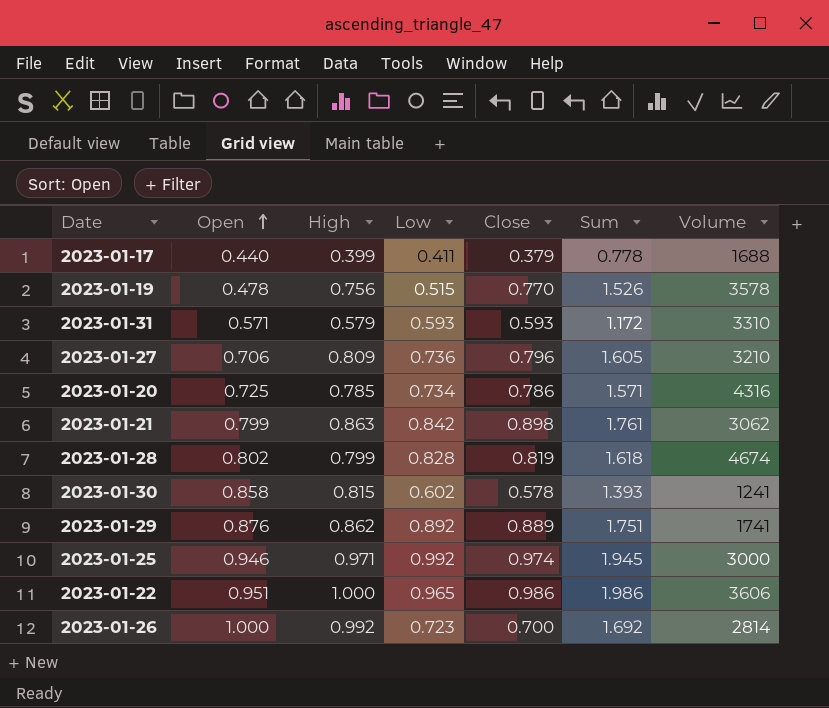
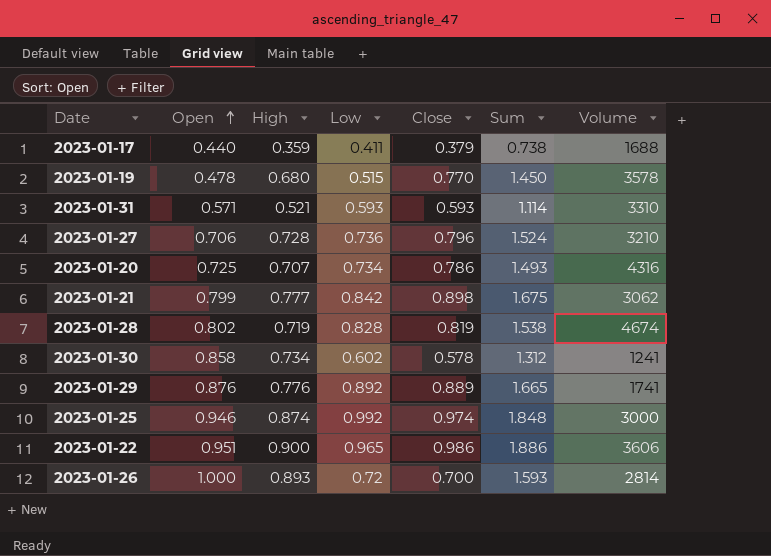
2023-01-17 | High: 0.399 -> 0.359
2023-01-17 | Sum: 0.778 -> 0.738
2023-01-19 | High: 0.756 -> 0.680
2023-01-19 | Sum: 1.526 -> 1.450
2023-01-31 | High: 0.579 -> 0.521
2023-01-31 | Sum: 1.172 -> 1.114
2023-01-27 | High: 0.809 -> 0.728
2023-01-27 | Sum: 1.605 -> 1.524
2023-01-20 | High: 0.785 -> 0.707
2023-01-20 | Sum: 1.571 -> 1.493
2023-01-21 | High: 0.863 -> 0.777
2023-01-21 | Sum: 1.761 -> 1.675
2023-01-28 | High: 0.799 -> 0.719
2023-01-28 | Sum: 1.618 -> 1.538
2023-01-30 | High: 0.815 -> 0.734
2023-01-30 | Sum: 1.393 -> 1.312
2023-01-29 | High: 0.862 -> 0.776
2023-01-29 | Sum: 1.751 -> 1.665
2023-01-25 | High: 0.971 -> 0.874
2023-01-25 | Sum: 1.945 -> 1.848
2023-01-22 | High: 1.000 -> 0.900
2023-01-22 | Sum: 1.986 -> 1.886
2023-01-26 | High: 0.992 -> 0.893
2023-01-26 | Low: 0.723 -> 0.72
2023-01-26 | Sum: 1.692 -> 1.593

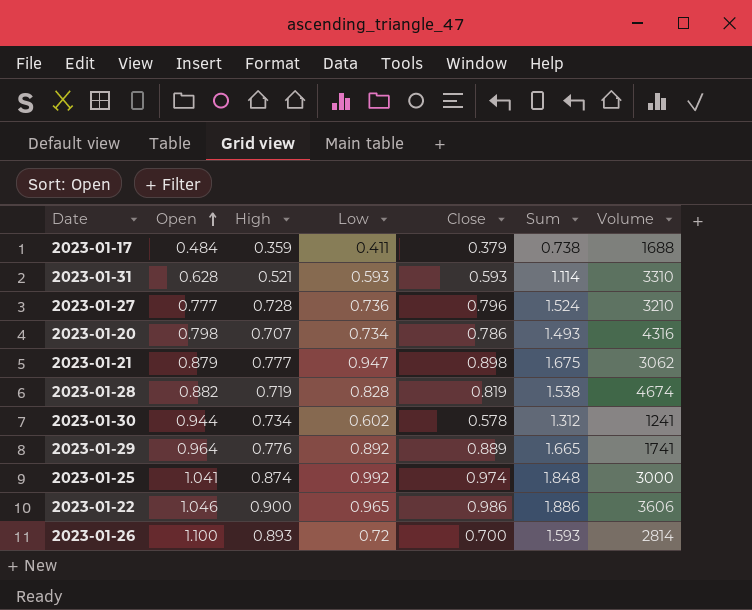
row 2023-01-19: 0.478 | 0.680 | 0.515 | 0.770 | 1.450 | 3578 -> none
2023-01-17 | Open: 0.440 -> 0.484
2023-01-31 | Open: 0.571 -> 0.628
2023-01-27 | Open: 0.706 -> 0.777
2023-01-20 | Open: 0.725 -> 0.798
2023-01-21 | Open: 0.799 -> 0.879
2023-01-21 | Low: 0.842 -> 0.947
2023-01-28 | Open: 0.802 -> 0.882
2023-01-30 | Open: 0.858 -> 0.944
2023-01-29 | Open: 0.876 -> 0.964
2023-01-25 | Open: 0.946 -> 1.041
2023-01-22 | Open: 0.951 -> 1.046
2023-01-26 | Open: 1.000 -> 1.100

